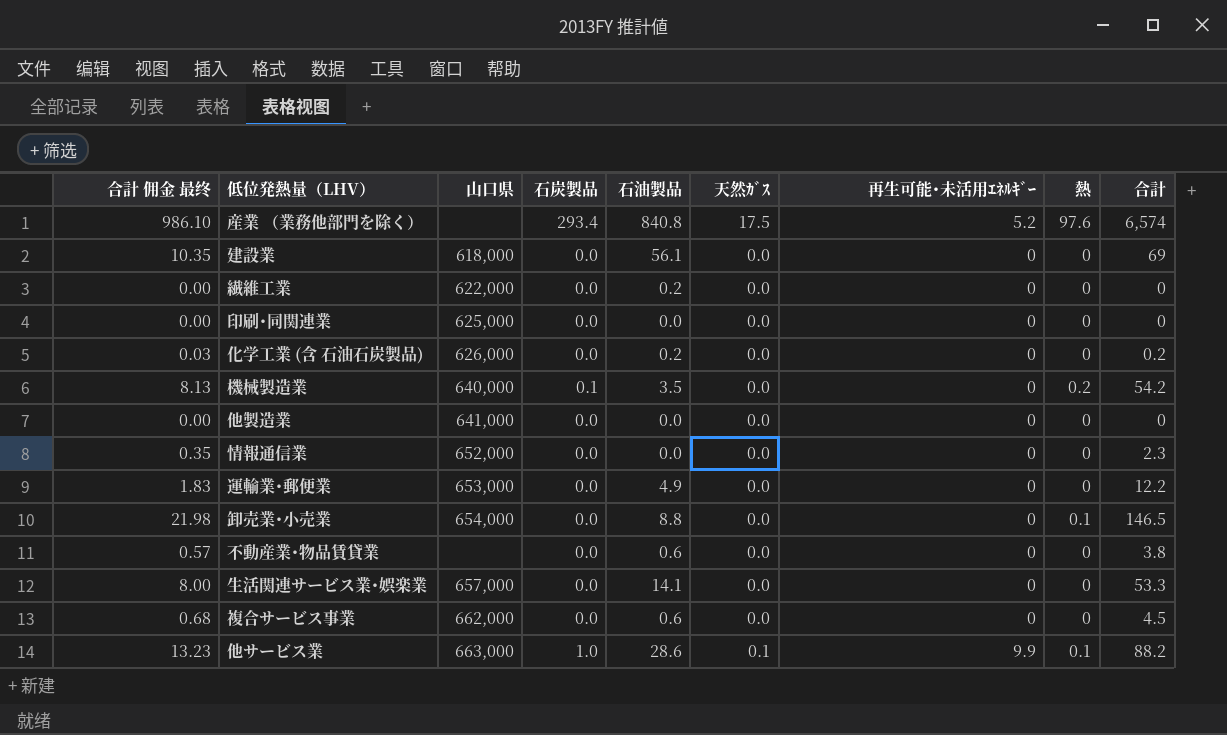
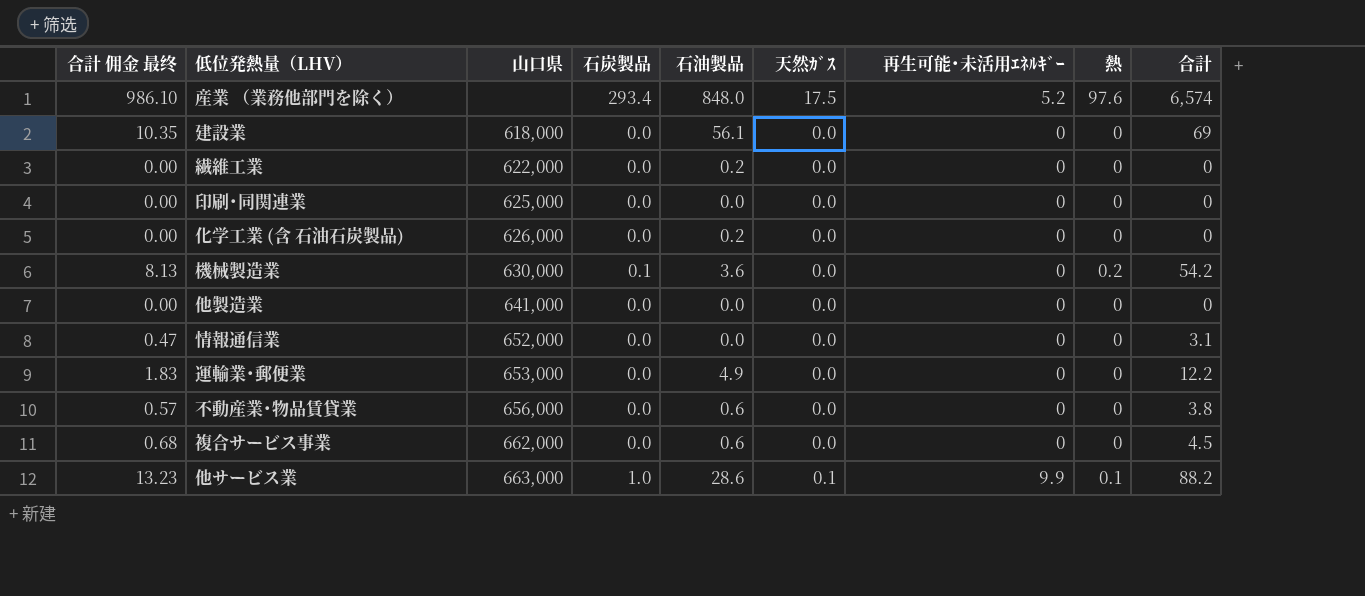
row 卸売業･小売業: 21.98 | 654,000 | 0.0 | 8.8 | 0.0 | 0 | 0.1 | 146.5 -> none
row 生活関連サービス業･娯楽業: 8.00 | 657,000 | 0.0 | 14.1 | 0.0 | 0 | 0 | 53.3 -> none
産業 （業務他部門を除く） | 石油製品: 840.8 -> 848.0
化学工業 (含 石油石炭製品) | 合計 佣金 最终: 0.03 -> 0.00
化学工業 (含 石油石炭製品) | 合計: 0.2 -> 0
機械製造業 | 山口県: 640,000 -> 630,000
機械製造業 | 石油製品: 3.5 -> 3.6
情報通信業 | 合計 佣金 最终: 0.35 -> 0.47
情報通信業 | 合計: 2.3 -> 3.1
不動産業･物品賃貸業 | 山口県: none -> 656,000

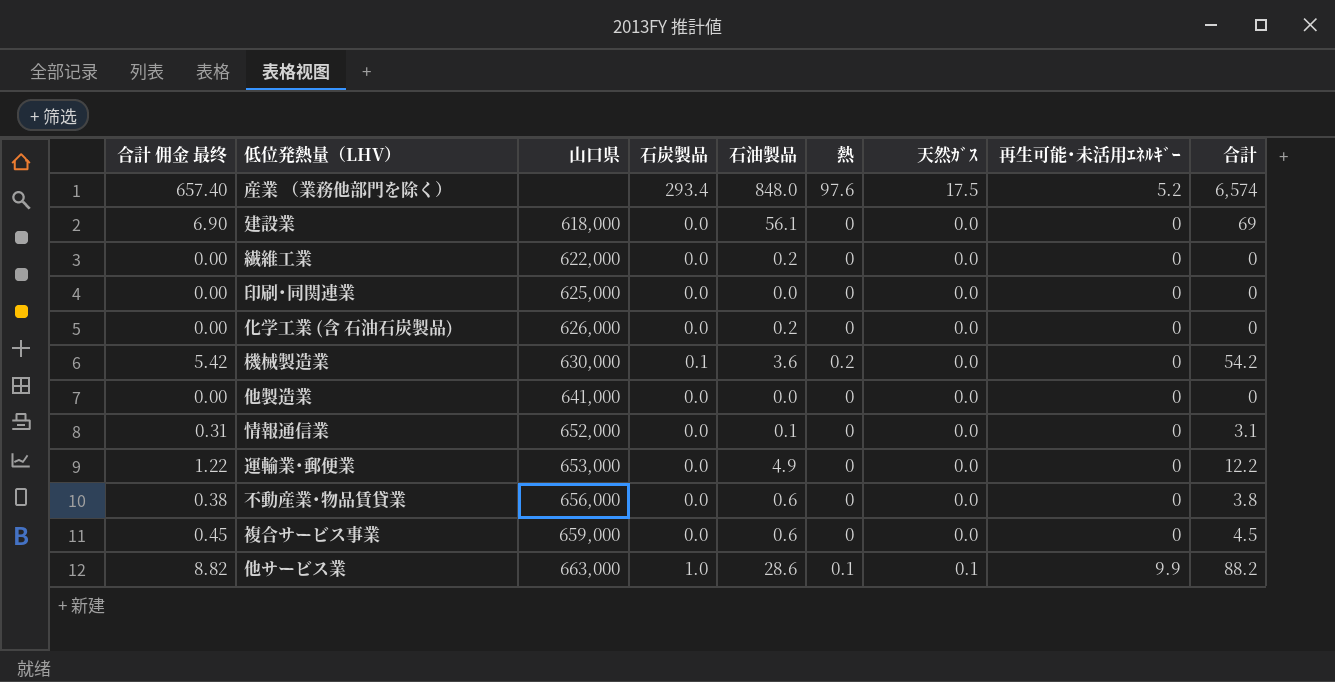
column 合計 佣金 最终 | formula: [合計] * 0.15 -> [合計] * 0.1
column 熱 | position: 8 -> 6
情報通信業 | 石油製品: 0.0 -> 0.1
複合サービス事業 | 山口県: 662,000 -> 659,000

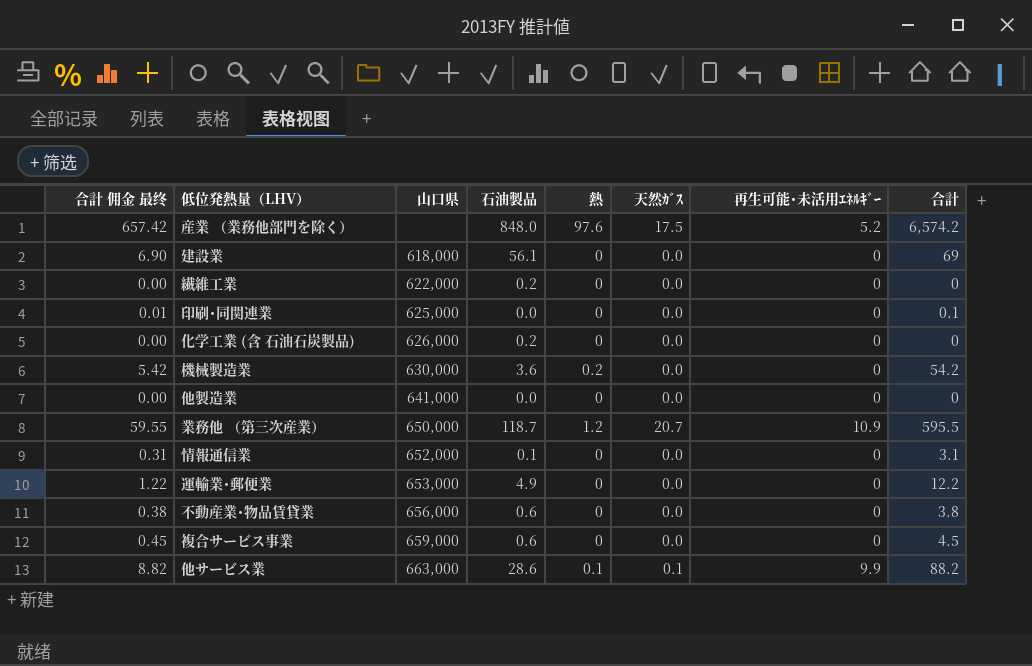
column 石炭製品 | position: 4 -> none
産業 （業務他部門を除く） | 合計 佣金 最终: 657.40 -> 657.42
産業 （業務他部門を除く） | 合計: 6,574 -> 6,574.2
印刷･同関連業 | 合計 佣金 最终: 0.00 -> 0.01
印刷･同関連業 | 合計: 0 -> 0.1
row 業務他 （第三次産業）: none -> 59.55 | 650,000 | 118.7 | 1.2 | 20.7 | 10.9 | 595.5

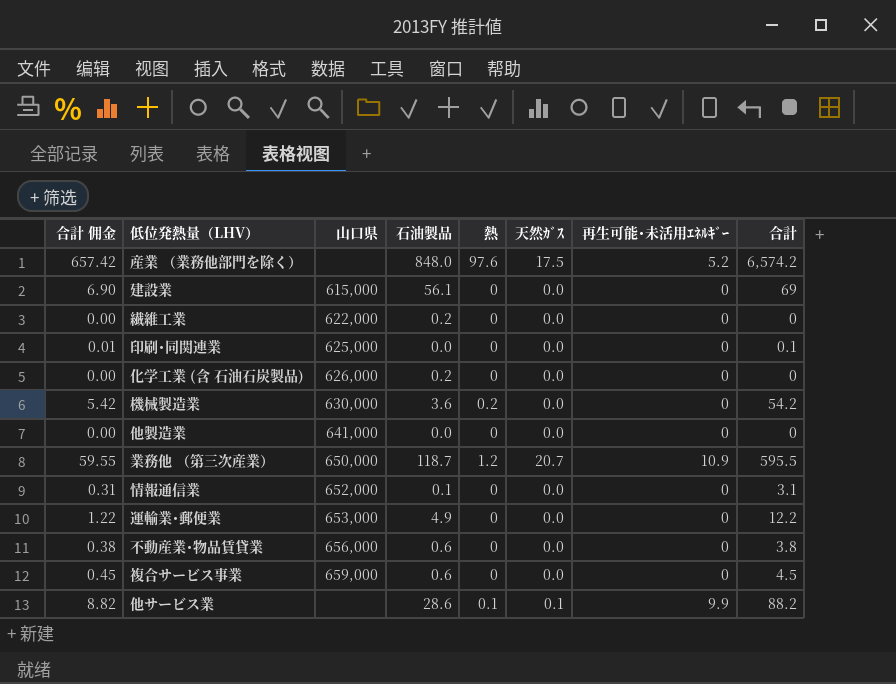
column name: 合計 佣金 最终 -> 合計 佣金
建設業 | 山口県: 618,000 -> 615,000
他サービス業 | 山口県: 663,000 -> none

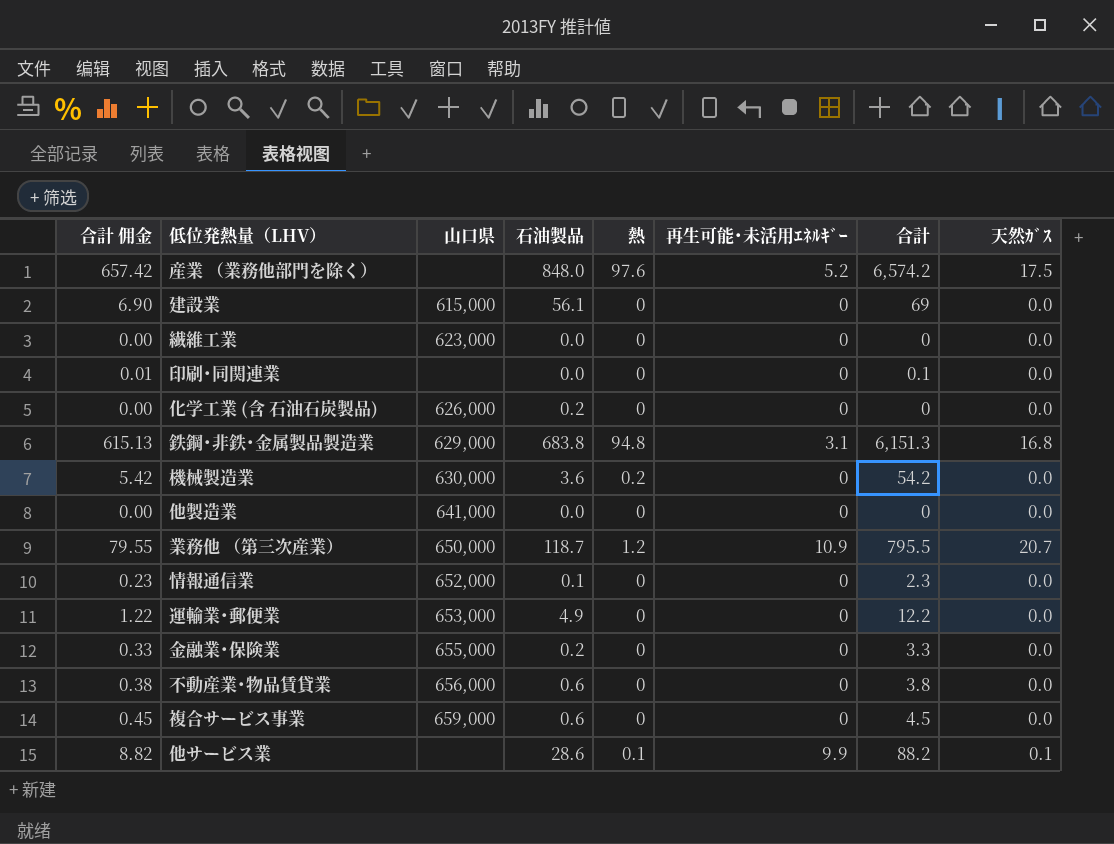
column 天然ｶﾞｽ | position: 6 -> 8
繊維工業 | 山口県: 622,000 -> 623,000
繊維工業 | 石油製品: 0.2 -> 0.0
印刷･同関連業 | 山口県: 625,000 -> none
row 鉄鋼･非鉄･金属製品製造業: none -> 615.13 | 629,000 | 683.8 | 94.8 | 3.1 | 6,151.3 | 16.8
業務他 （第三次産業） | 合計 佣金: 59.55 -> 79.55
業務他 （第三次産業） | 合計: 595.5 -> 795.5
情報通信業 | 合計 佣金: 0.31 -> 0.23
情報通信業 | 合計: 3.1 -> 2.3
row 金融業･保険業: none -> 0.33 | 655,000 | 0.2 | 0 | 0 | 3.3 | 0.0

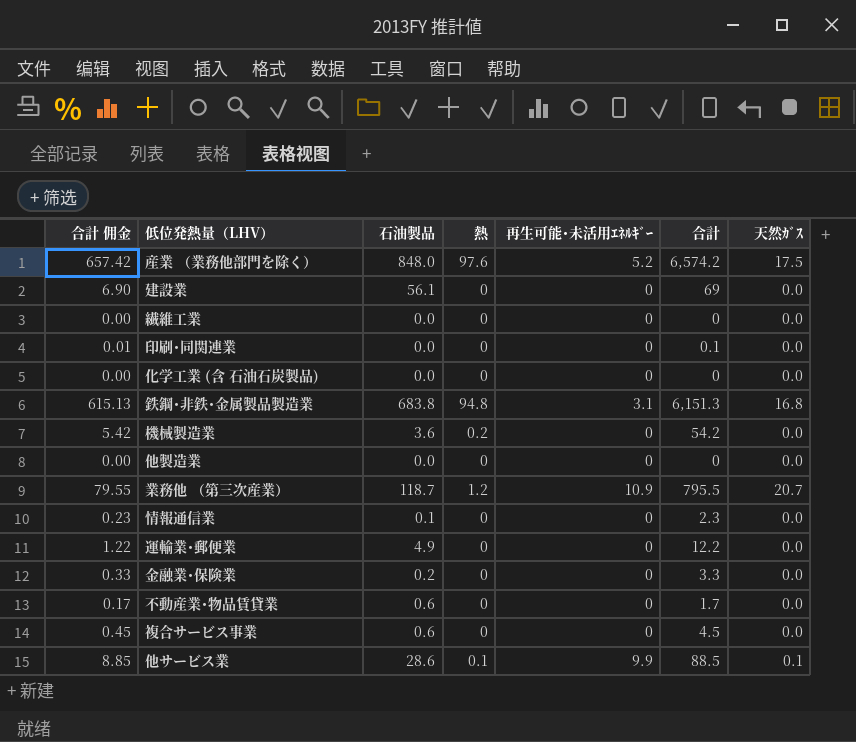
column 山口県 | position: 3 -> none
化学工業 (含 石油石炭製品) | 石油製品: 0.2 -> 0.0
不動産業･物品賃貸業 | 合計 佣金: 0.38 -> 0.17
不動産業･物品賃貸業 | 合計: 3.8 -> 1.7
他サービス業 | 合計 佣金: 8.82 -> 8.85
他サービス業 | 合計: 88.2 -> 88.5

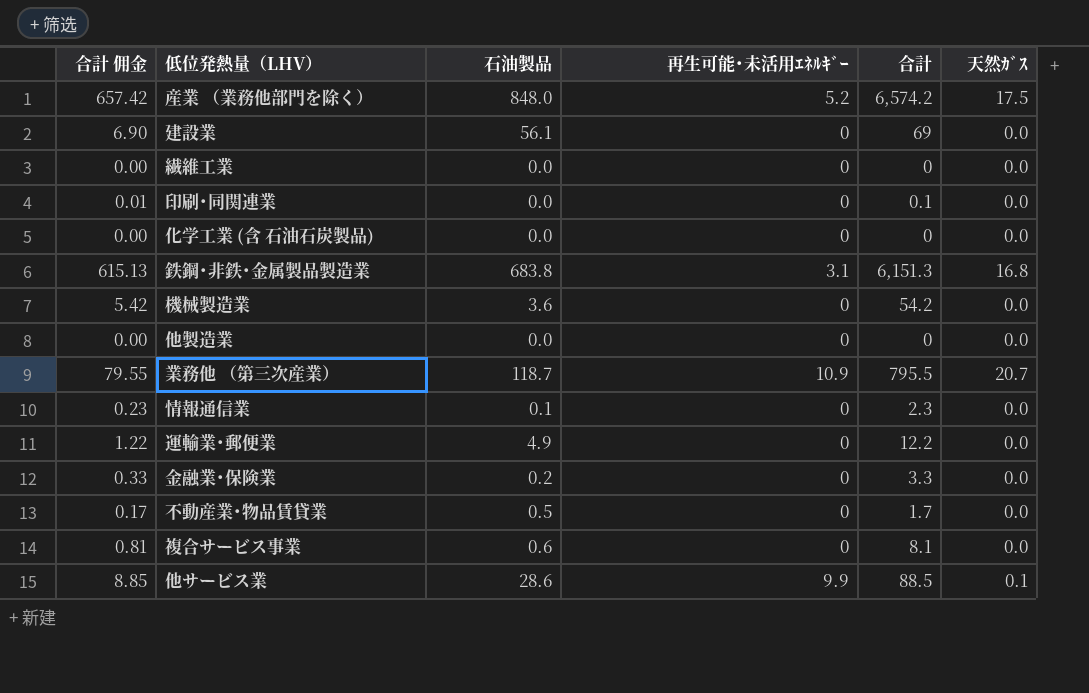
column 熱 | position: 4 -> none
不動産業･物品賃貸業 | 石油製品: 0.6 -> 0.5
複合サービス事業 | 合計 佣金: 0.45 -> 0.81
複合サービス事業 | 合計: 4.5 -> 8.1

